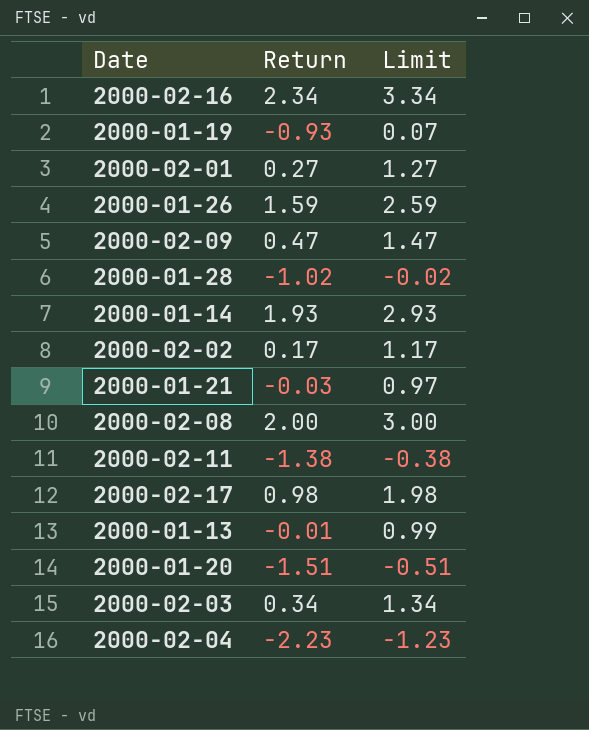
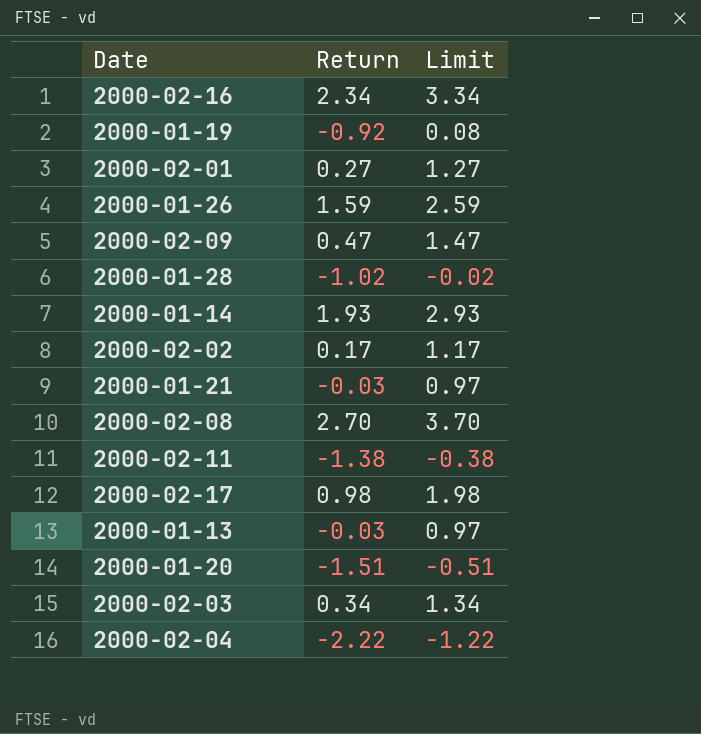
2000-01-19 | Return: -0.93 -> -0.92
2000-01-19 | Limit: 0.07 -> 0.08
2000-02-08 | Return: 2.00 -> 2.70
2000-02-08 | Limit: 3.00 -> 3.70
2000-01-13 | Return: -0.01 -> -0.03
2000-01-13 | Limit: 0.99 -> 0.97
2000-02-04 | Return: -2.23 -> -2.22
2000-02-04 | Limit: -1.23 -> -1.22

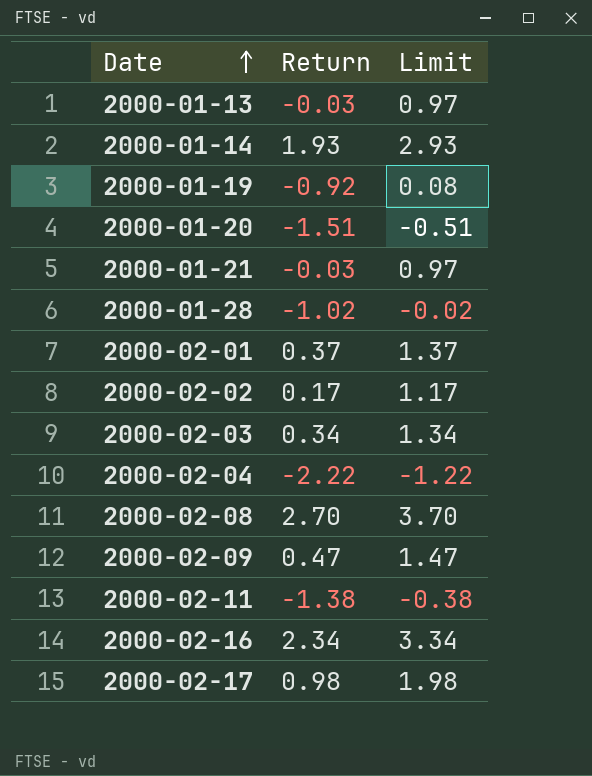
row order: none -> Date ascending
row 2000-01-26: 1.59 | 2.59 -> none
2000-02-01 | Return: 0.27 -> 0.37
2000-02-01 | Limit: 1.27 -> 1.37

